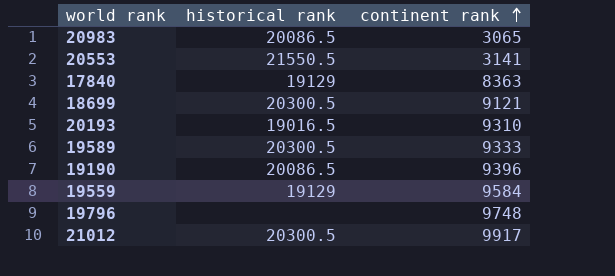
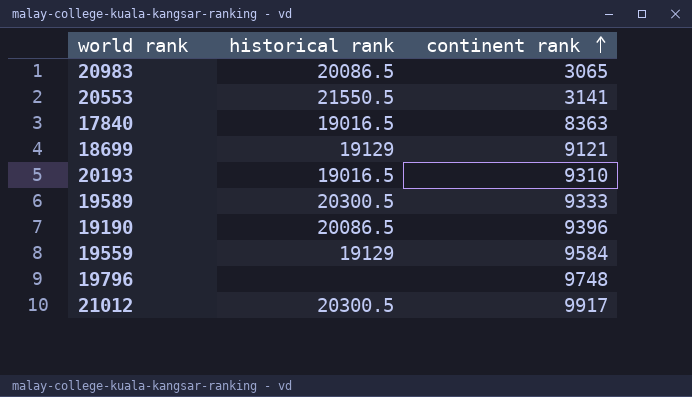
17840 | historical rank: 19129 -> 19016.5
18699 | historical rank: 20300.5 -> 19129

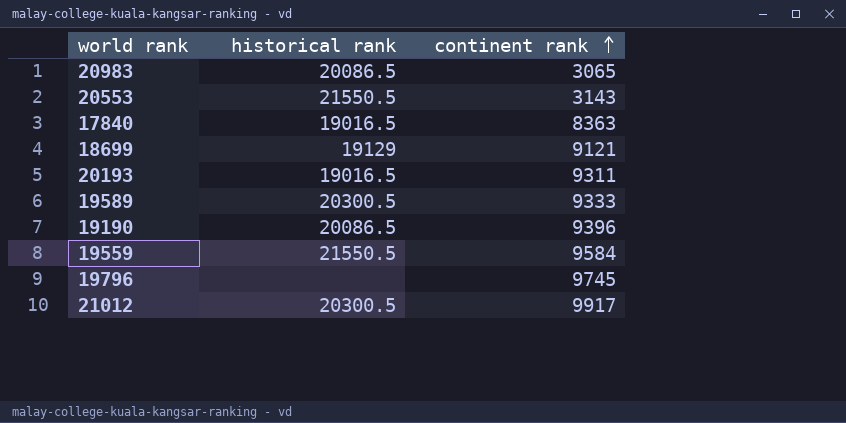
20553 | continent rank: 3141 -> 3143
20193 | continent rank: 9310 -> 9311
19559 | historical rank: 19129 -> 21550.5
19796 | continent rank: 9748 -> 9745

